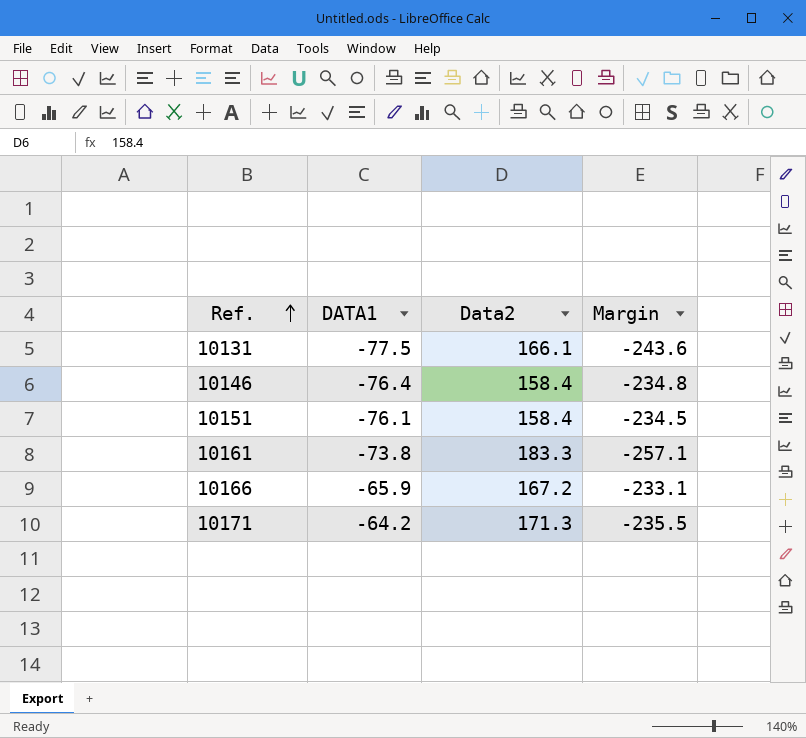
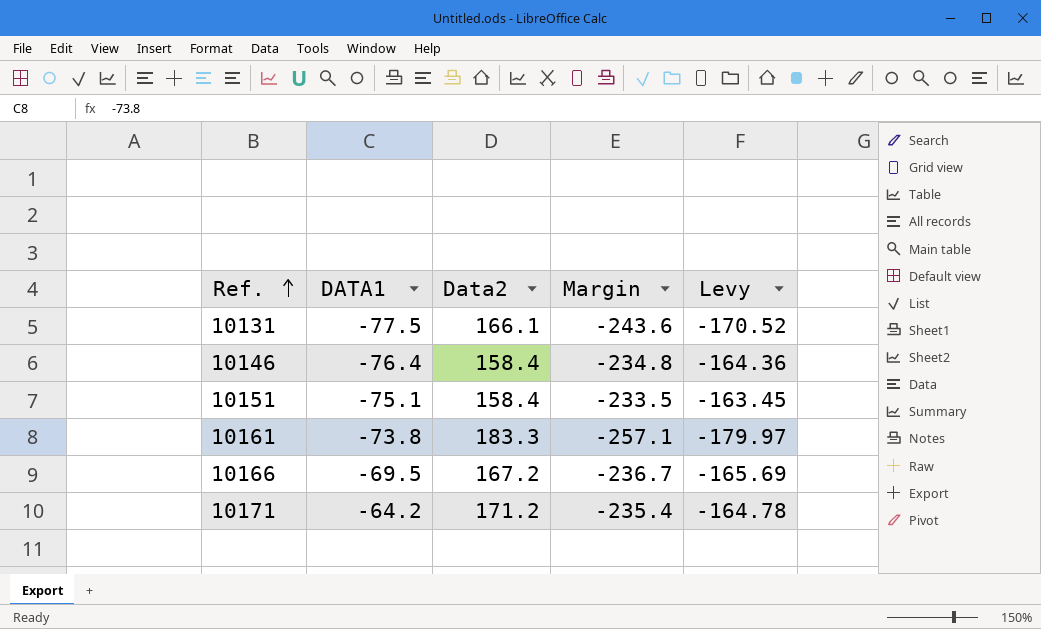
column Levy | formula: none -> [Margin] * 0.7
10151 | DATA1: -76.1 -> -75.1
10151 | Margin: -234.5 -> -233.5
10166 | DATA1: -65.9 -> -69.5
10166 | Margin: -233.1 -> -236.7
10171 | Data2: 171.3 -> 171.2
10171 | Margin: -235.5 -> -235.4

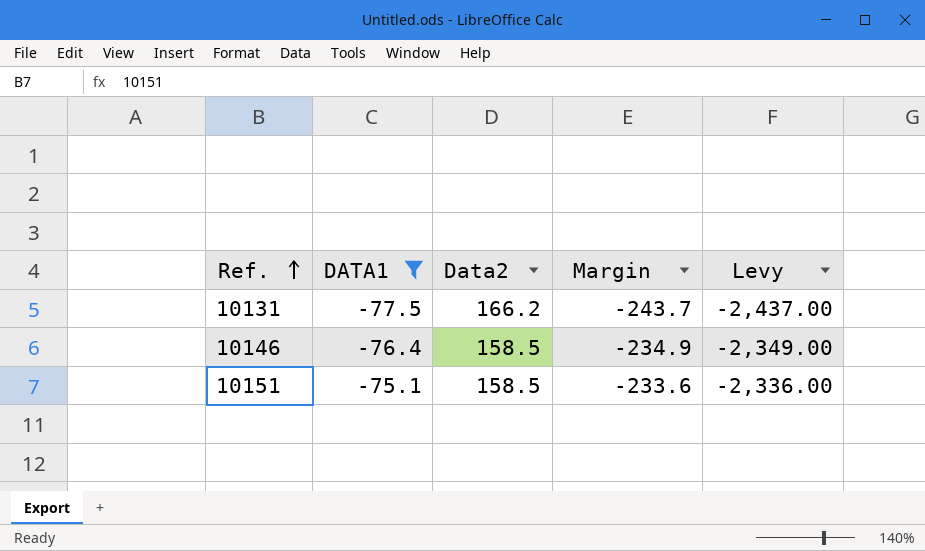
filter: none -> DATA1 <= -75.1
column Levy | formula: [Margin] * 0.7 -> [Margin] * 10
10131 | Data2: 166.1 -> 166.2
10131 | Margin: -243.6 -> -243.7
10146 | Data2: 158.4 -> 158.5
10146 | Margin: -234.8 -> -234.9
10151 | Data2: 158.4 -> 158.5
10151 | Margin: -233.5 -> -233.6

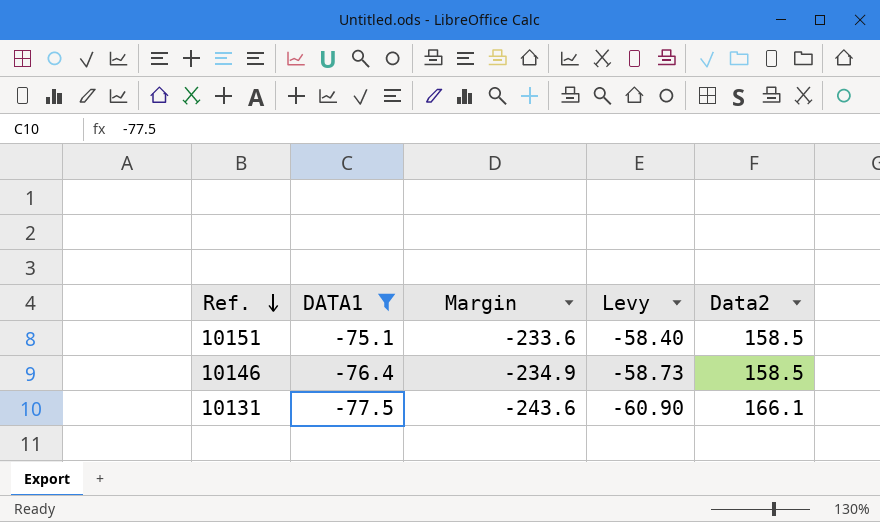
row order: Ref. ascending -> Ref. descending
column Levy | formula: [Margin] * 10 -> [Margin] * 0.25
column Data2 | position: 3 -> 5
10131 | Margin: -243.7 -> -243.6
10131 | Data2: 166.2 -> 166.1

